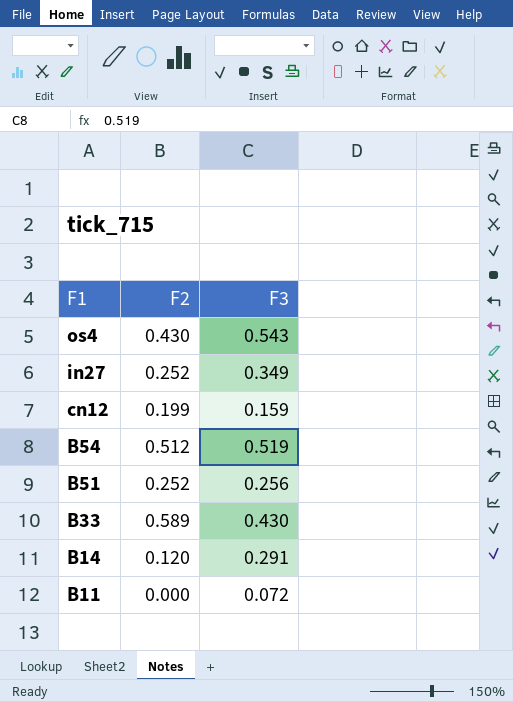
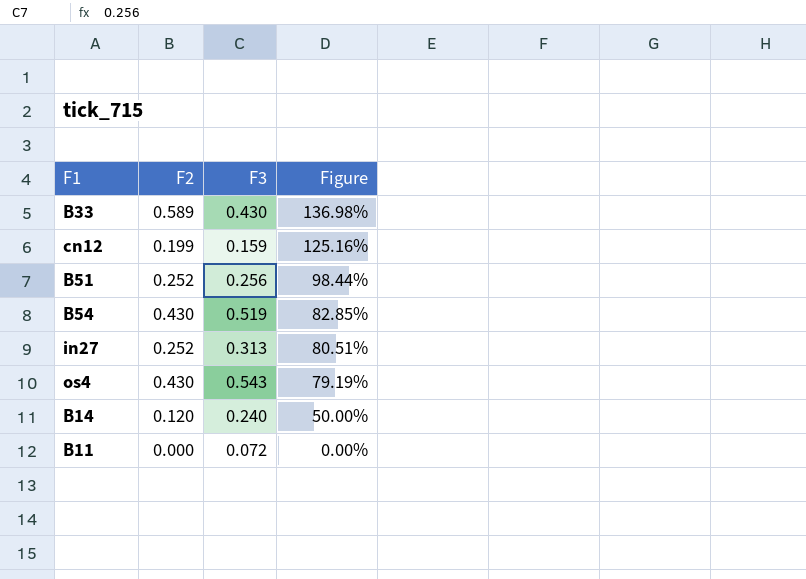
row order: F1 descending -> Figure descending
column Figure | formula: none -> [F2] / [F3]
B54 | F2: 0.512 -> 0.430
in27 | F3: 0.349 -> 0.313
B14 | F3: 0.291 -> 0.240

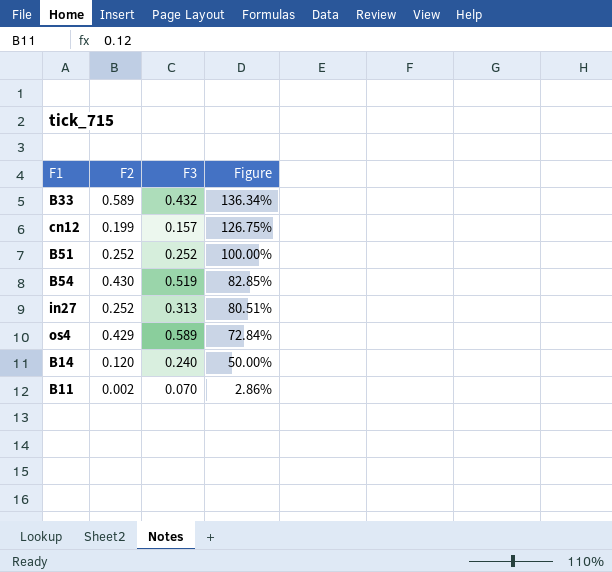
B33 | F3: 0.430 -> 0.432
B33 | Figure: 136.98% -> 136.34%
cn12 | F3: 0.159 -> 0.157
cn12 | Figure: 125.16% -> 126.75%
B51 | F3: 0.256 -> 0.252
B51 | Figure: 98.44% -> 100.00%
os4 | F2: 0.430 -> 0.429
os4 | F3: 0.543 -> 0.589
os4 | Figure: 79.19% -> 72.84%
B11 | F2: 0.000 -> 0.002
B11 | F3: 0.072 -> 0.070
B11 | Figure: 0.00% -> 2.86%

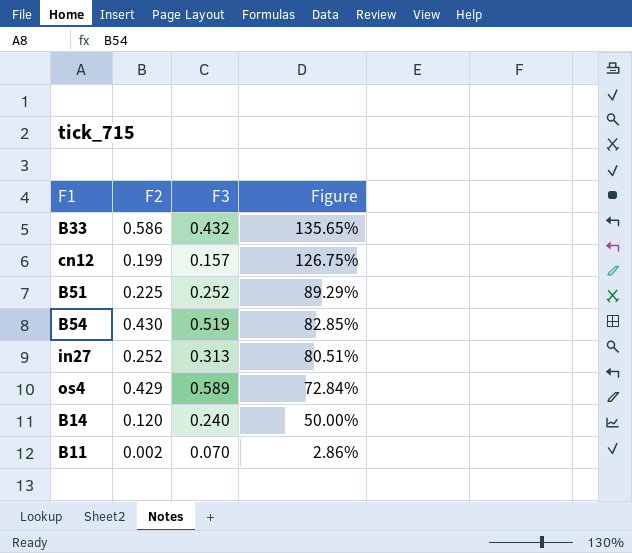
B33 | F2: 0.589 -> 0.586
B33 | Figure: 136.34% -> 135.65%
B51 | F2: 0.252 -> 0.225
B51 | Figure: 100.00% -> 89.29%

